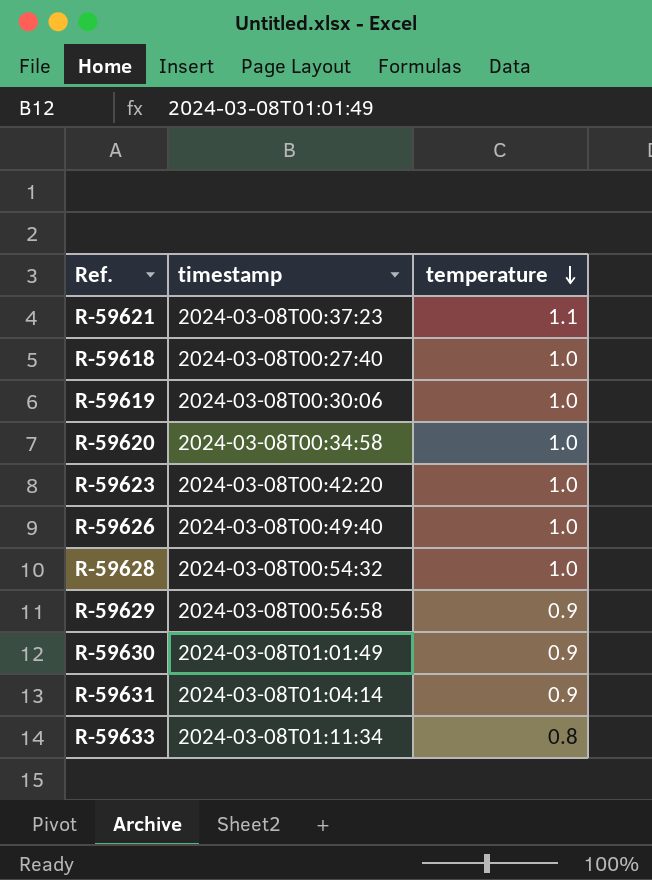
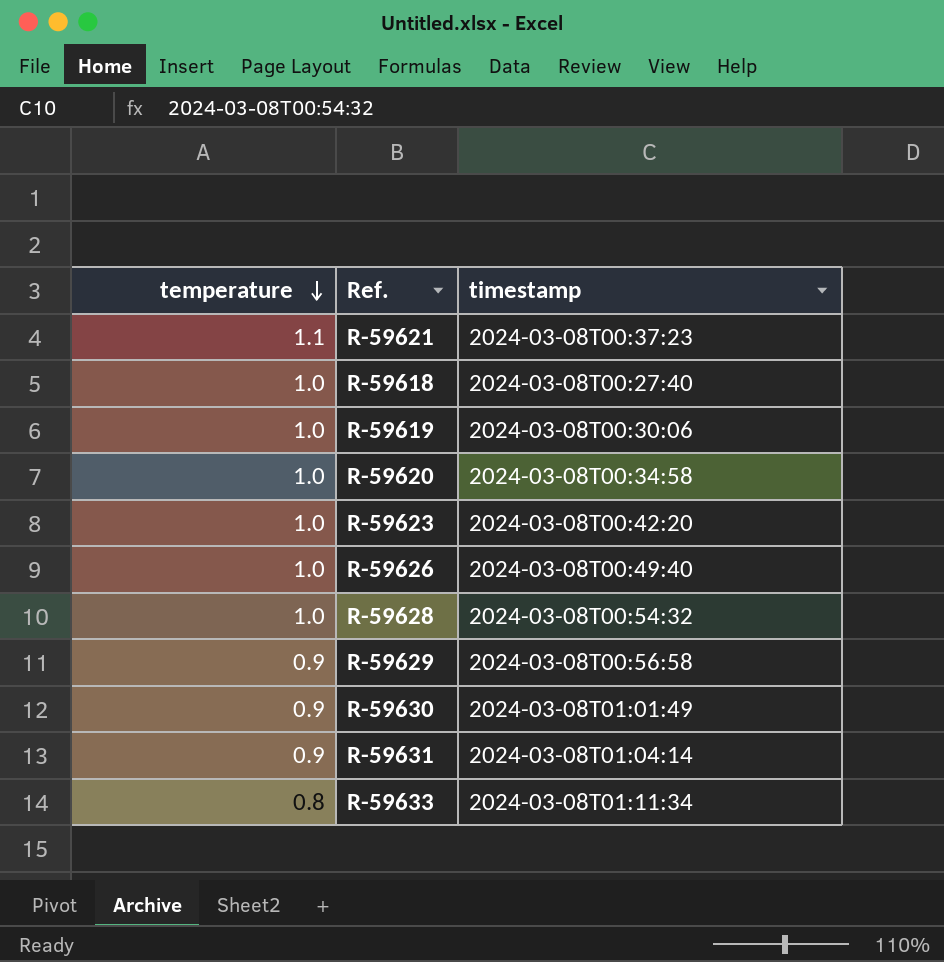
column temperature | position: 3 -> 1

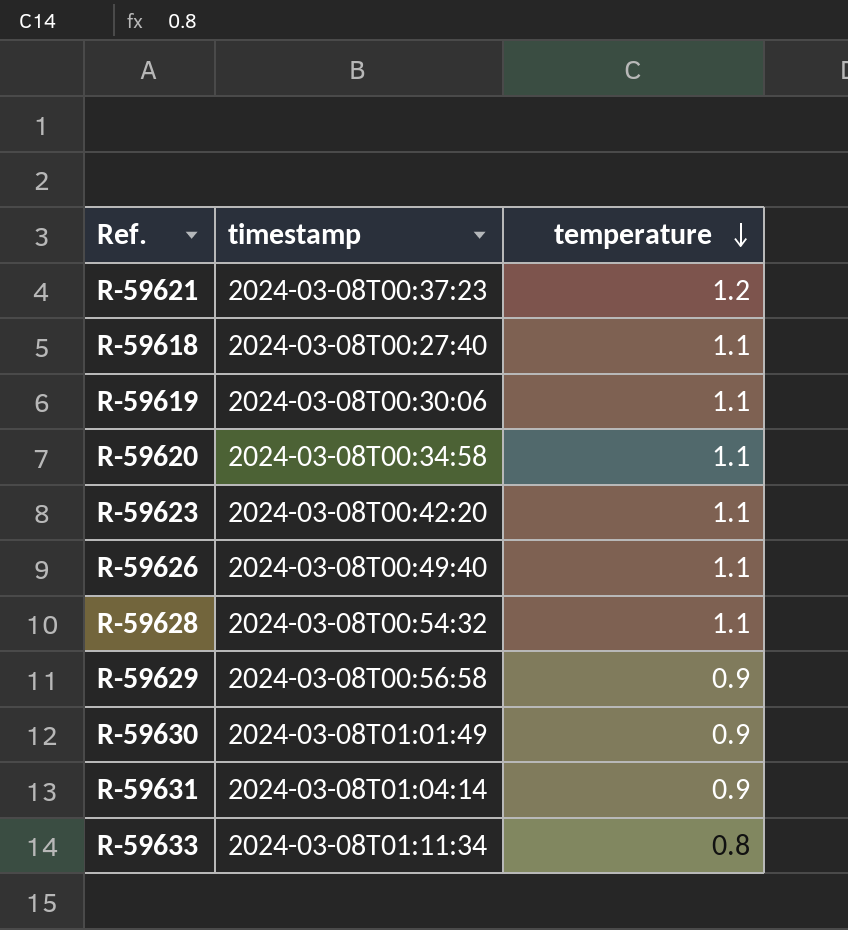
column temperature | position: 1 -> 3
R-59621 | temperature: 1.1 -> 1.2
R-59618 | temperature: 1.0 -> 1.1
R-59619 | temperature: 1.0 -> 1.1
R-59620 | temperature: 1.0 -> 1.1
R-59623 | temperature: 1.0 -> 1.1
R-59626 | temperature: 1.0 -> 1.1
R-59628 | temperature: 1.0 -> 1.1

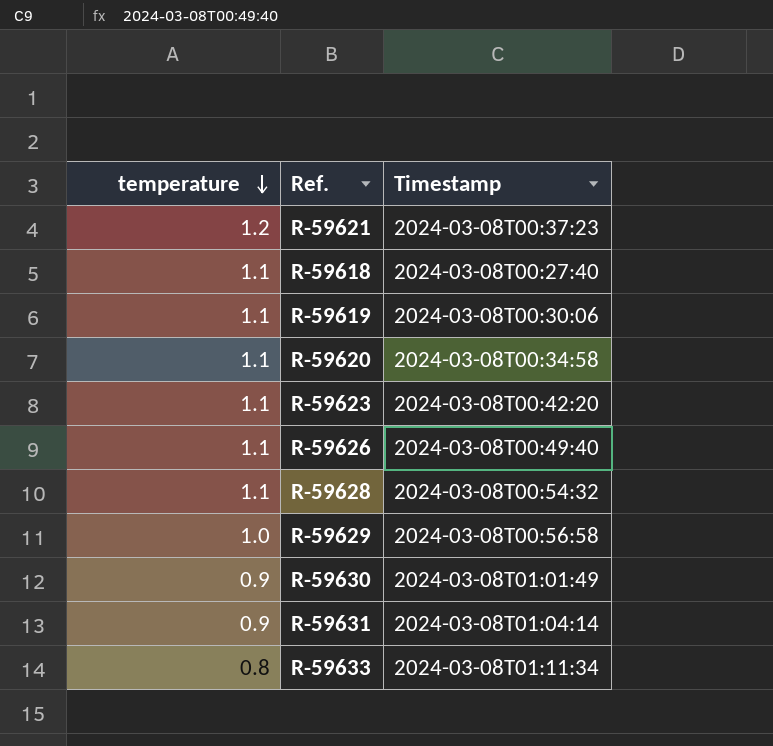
column temperature | position: 3 -> 1
column name: timestamp -> Timestamp
R-59629 | temperature: 0.9 -> 1.0

